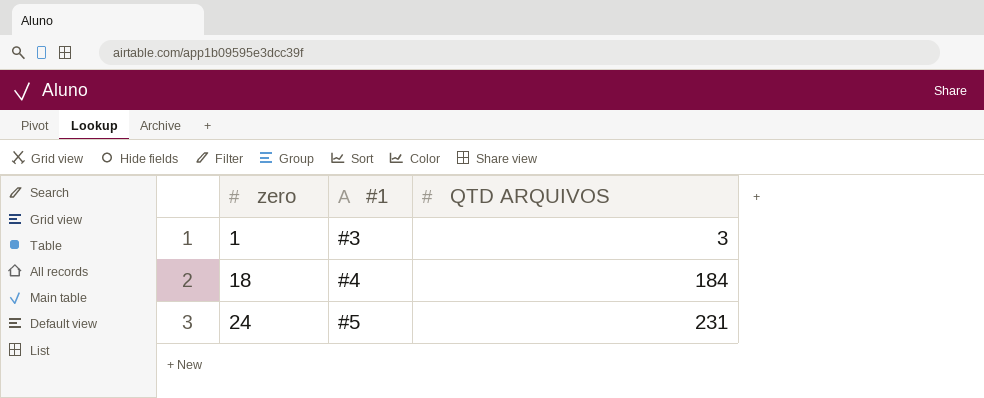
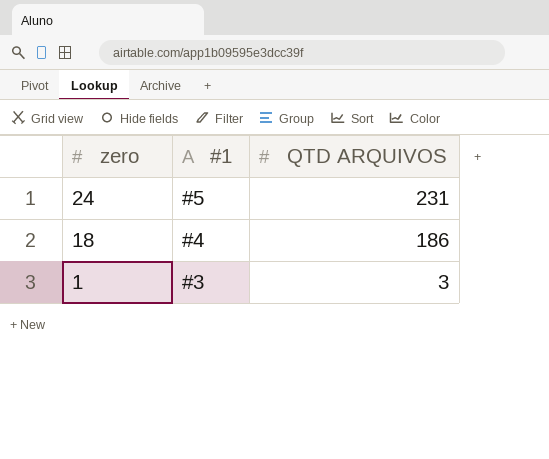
row order: zero ascending -> zero descending
18 | QTD ARQUIVOS: 184 -> 186

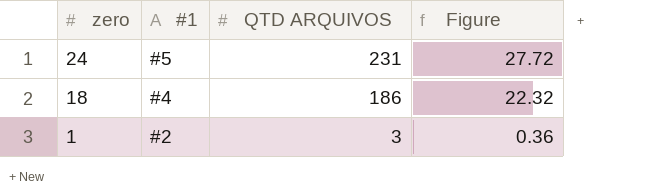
column Figure | formula: none -> [QTD ARQUIVOS] * 0.12
1 | #1: #3 -> #2

